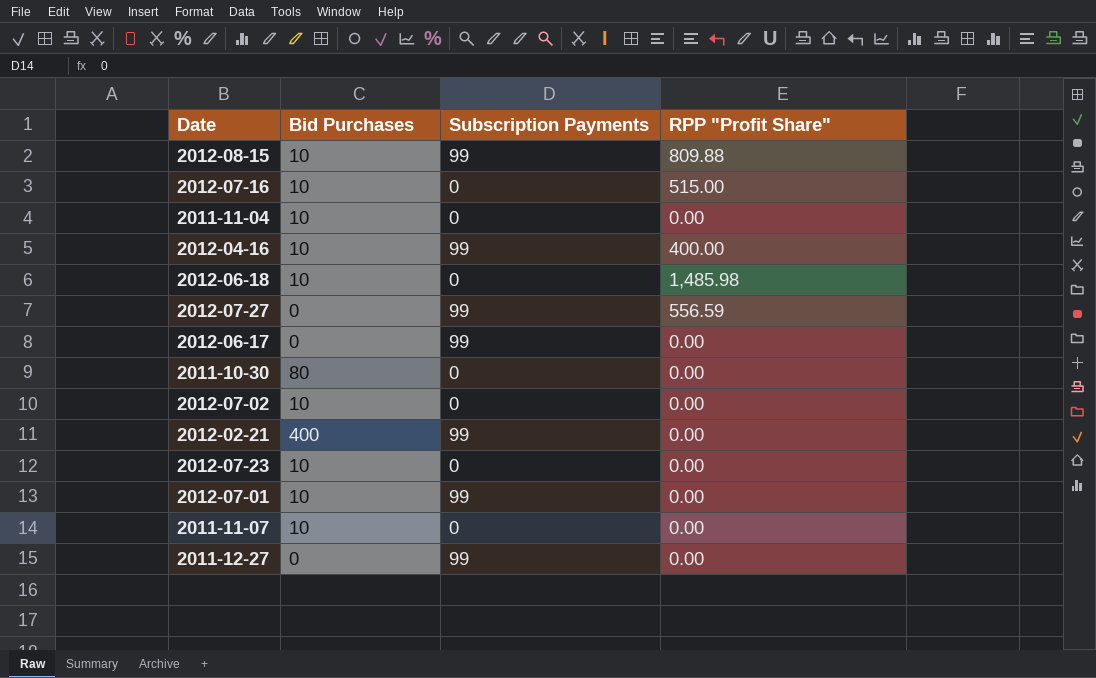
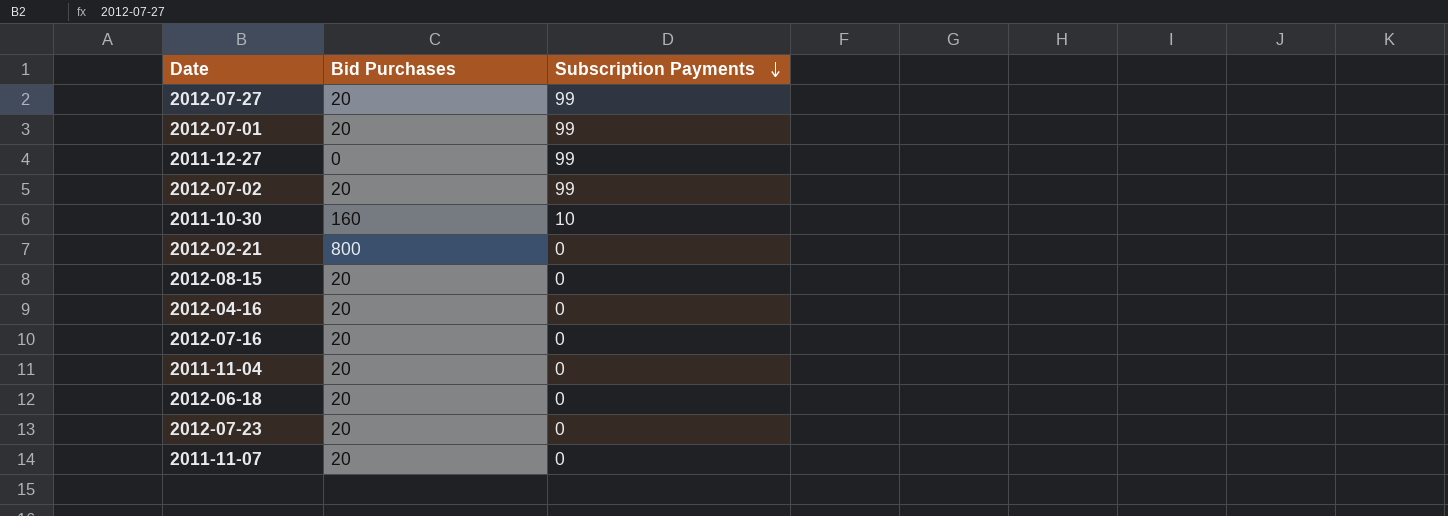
row order: none -> Subscription Payments descending
column RPP "Profit Share" | position: 4 -> none
row 2012-06-17: 0 | 99 | 0.00 -> none
2012-07-27 | Bid Purchases: 0 -> 20
2012-07-01 | Bid Purchases: 10 -> 20
2012-07-02 | Bid Purchases: 10 -> 20
2012-07-02 | Subscription Payments: 0 -> 99
2011-10-30 | Bid Purchases: 80 -> 160
2011-10-30 | Subscription Payments: 0 -> 10
2012-02-21 | Bid Purchases: 400 -> 800
2012-02-21 | Subscription Payments: 99 -> 0
2012-08-15 | Bid Purchases: 10 -> 20
2012-08-15 | Subscription Payments: 99 -> 0
2012-04-16 | Bid Purchases: 10 -> 20
2012-04-16 | Subscription Payments: 99 -> 0
2012-07-16 | Bid Purchases: 10 -> 20
2011-11-04 | Bid Purchases: 10 -> 20
2012-06-18 | Bid Purchases: 10 -> 20
2012-07-23 | Bid Purchases: 10 -> 20
2011-11-07 | Bid Purchases: 10 -> 20

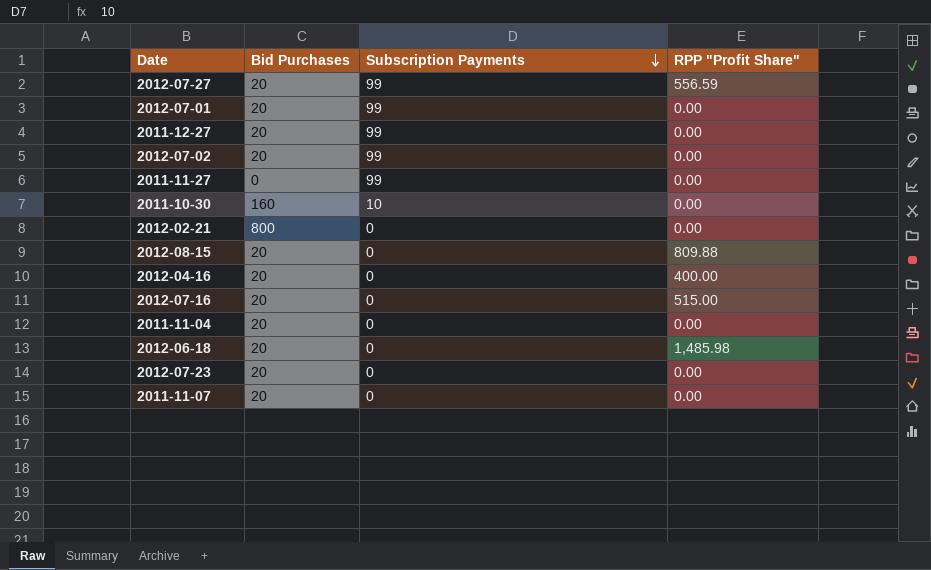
column RPP "Profit Share" | position: none -> 4
2011-12-27 | Bid Purchases: 0 -> 20
row 2011-11-27: none -> 0 | 99 | 0.00

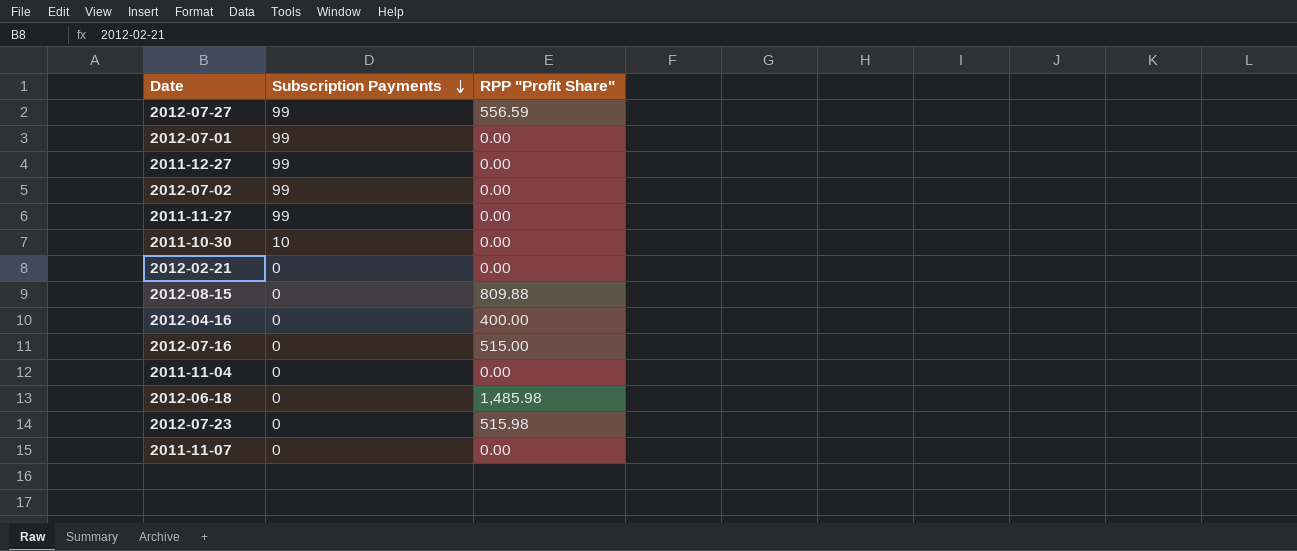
column Bid Purchases | position: 2 -> none
2012-07-23 | RPP "Profit Share": 0.00 -> 515.98

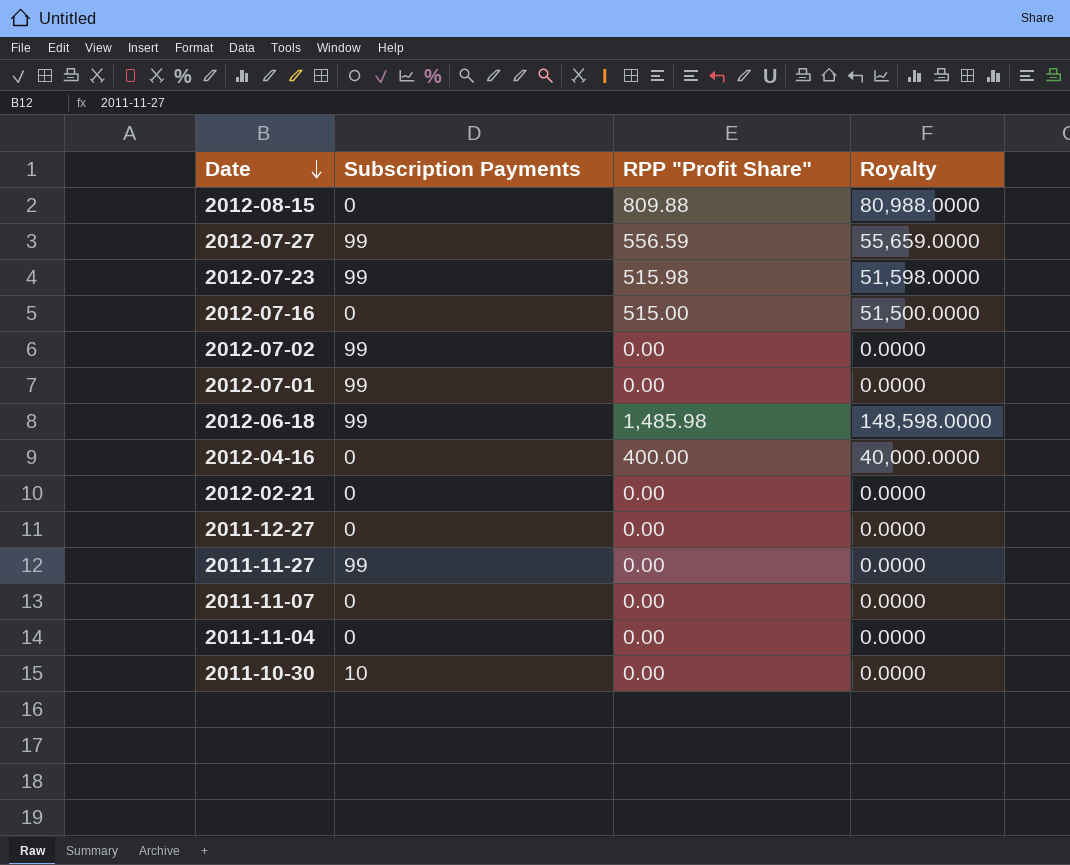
row order: Subscription Payments descending -> Date descending
column Royalty | formula: none -> [RPP "Profit Share"] * 100
2012-07-23 | Subscription Payments: 0 -> 99
2012-06-18 | Subscription Payments: 0 -> 99
2011-12-27 | Subscription Payments: 99 -> 0

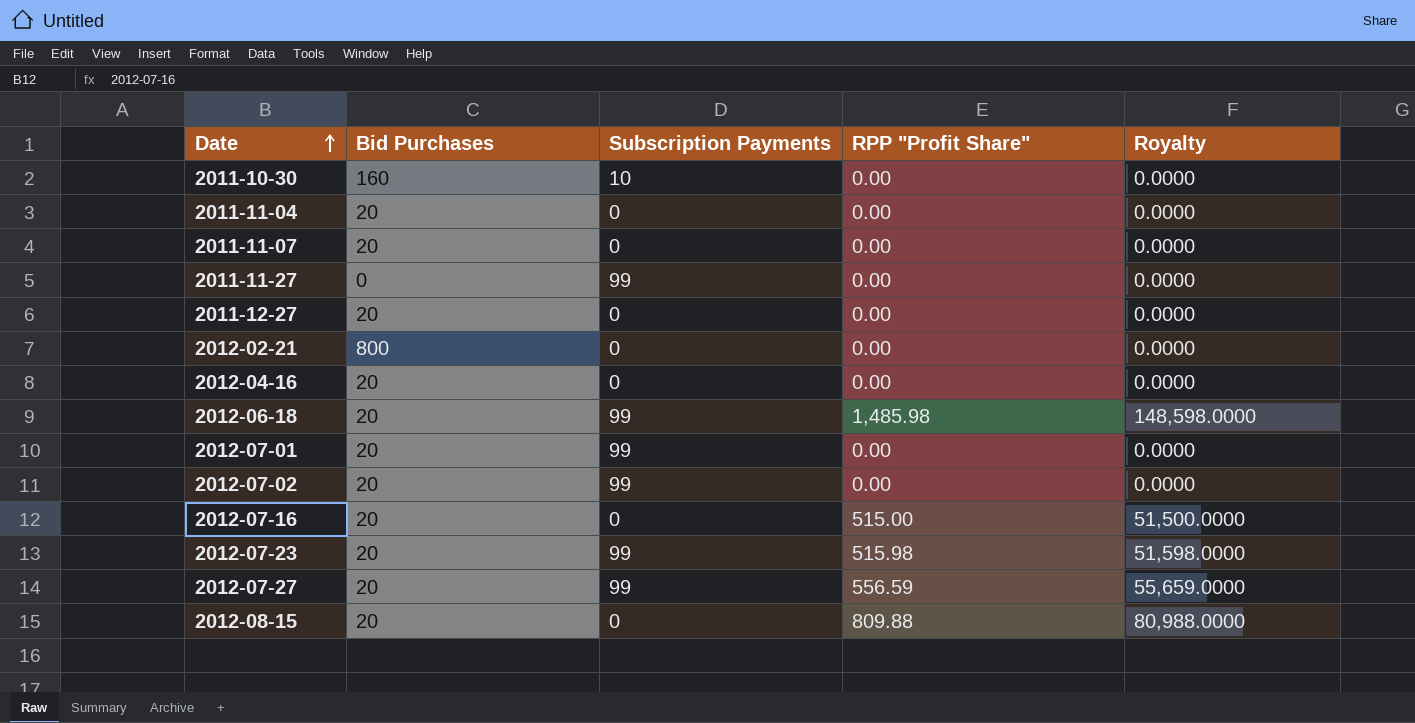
row order: Date descending -> Date ascending
column Bid Purchases | position: none -> 2
2012-04-16 | RPP "Profit Share": 400.00 -> 0.00
2012-04-16 | Royalty: 40,000.0000 -> 0.0000

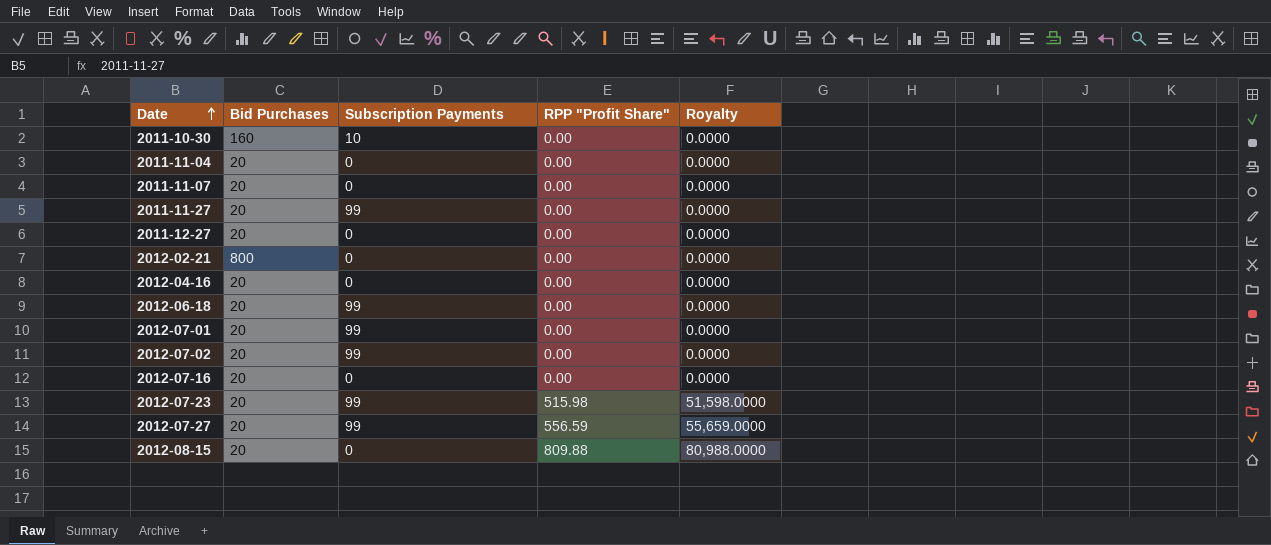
2011-11-27 | Bid Purchases: 0 -> 20
2012-06-18 | RPP "Profit Share": 1,485.98 -> 0.00
2012-06-18 | Royalty: 148,598.0000 -> 0.0000
2012-07-16 | RPP "Profit Share": 515.00 -> 0.00
2012-07-16 | Royalty: 51,500.0000 -> 0.0000

